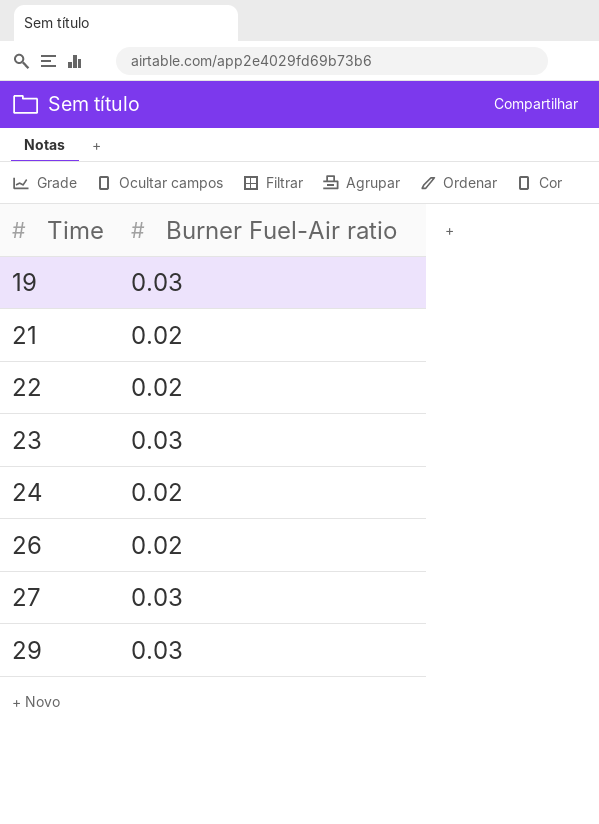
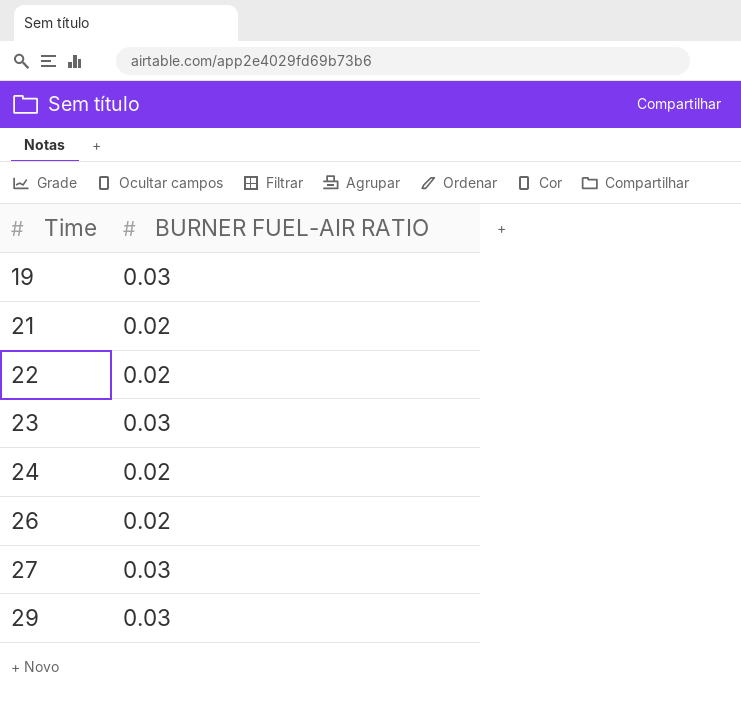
column name: Burner Fuel-Air ratio -> BURNER FUEL-AIR RATIO

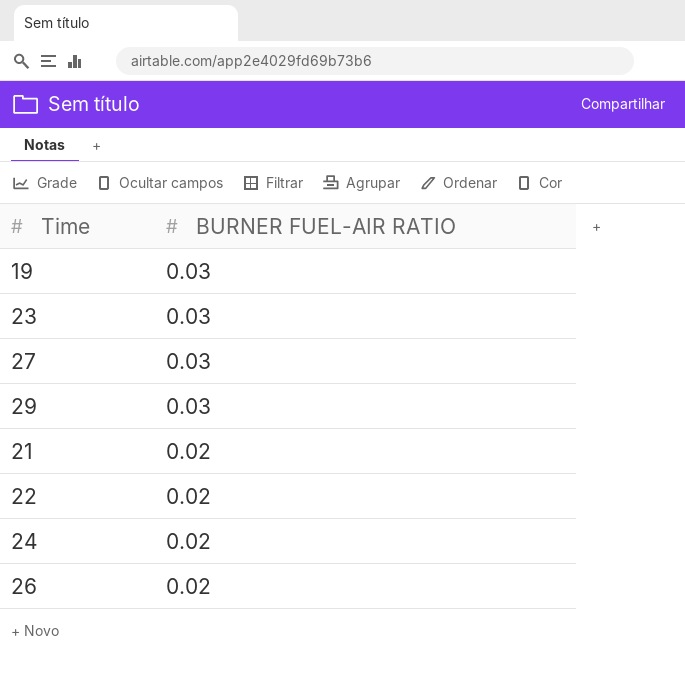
row order: Time ascending -> BURNER FUEL-AIR RATIO descending

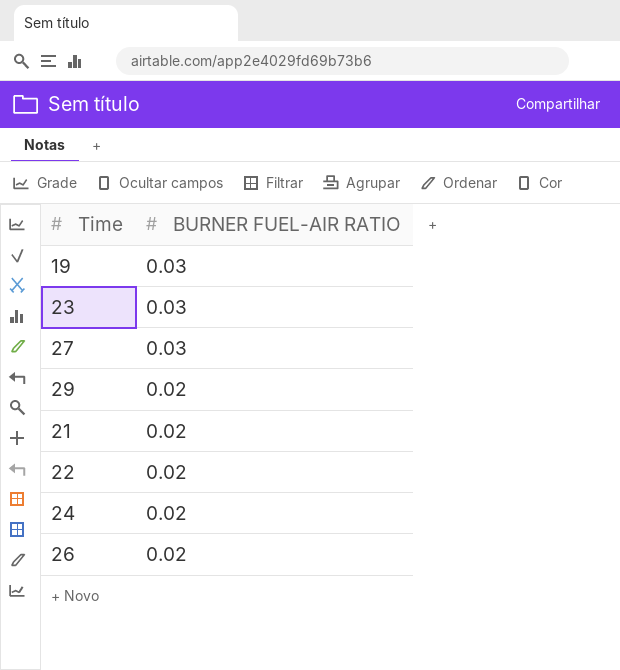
29 | BURNER FUEL-AIR RATIO: 0.03 -> 0.02

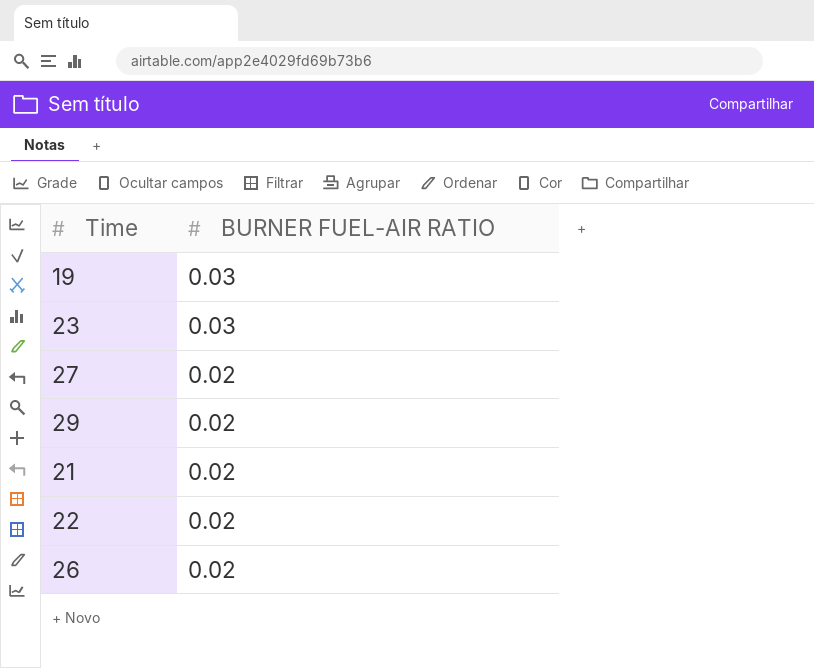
row 24: 0.02 -> none
27 | BURNER FUEL-AIR RATIO: 0.03 -> 0.02

